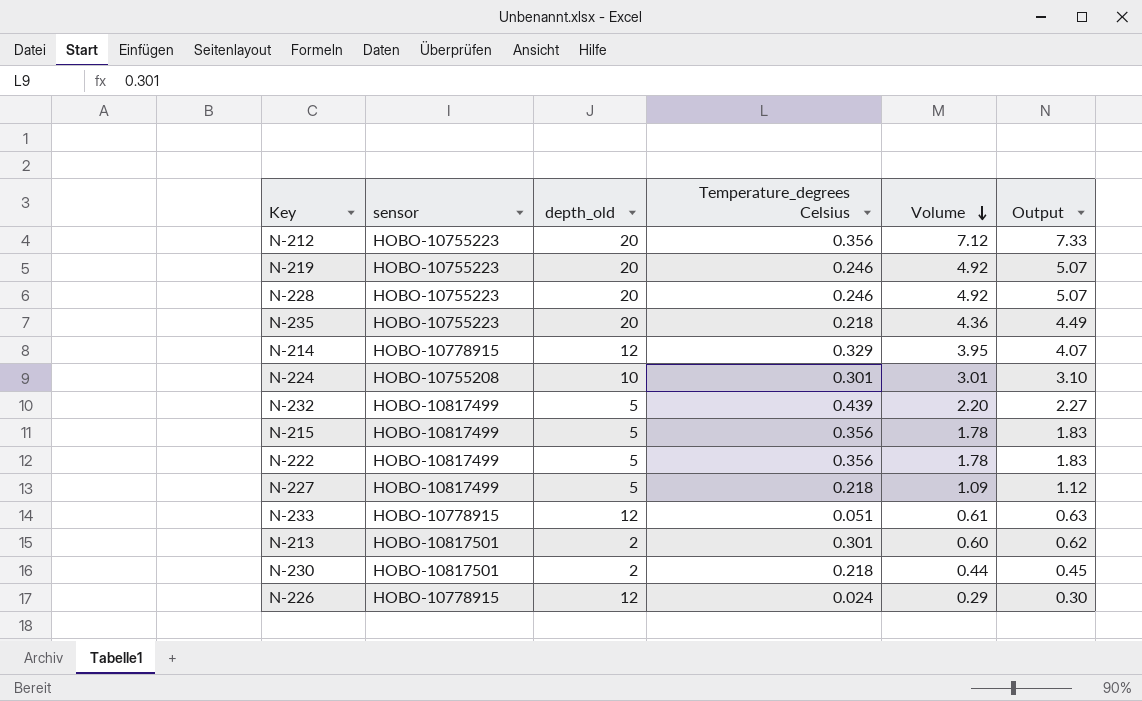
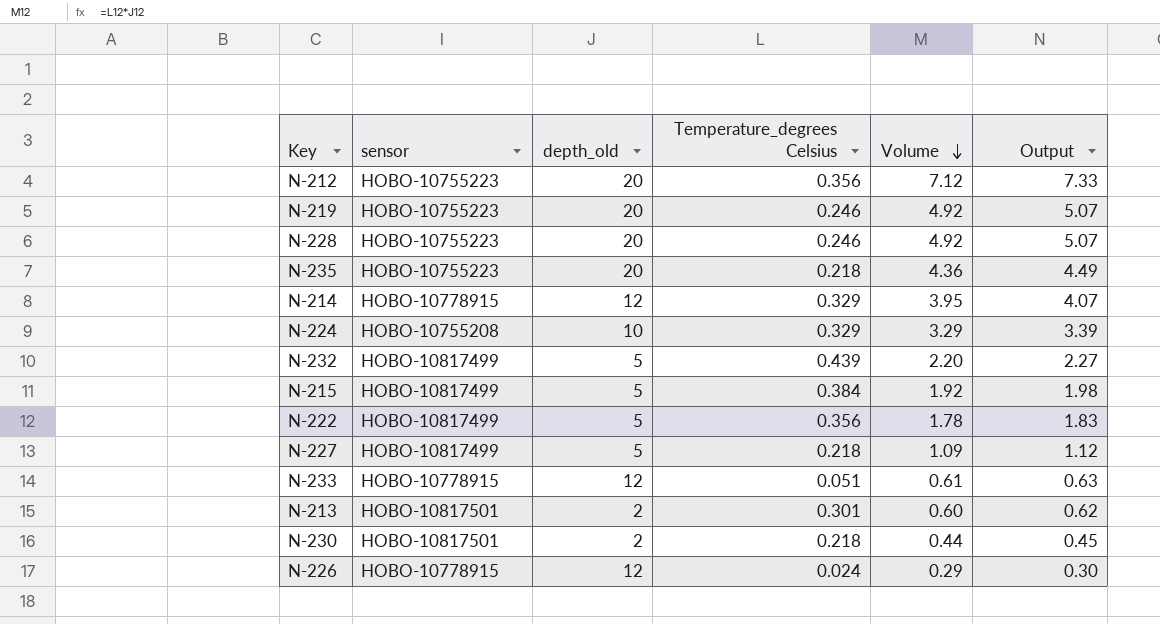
N-224 | Temperature_degrees Celsius: 0.301 -> 0.329
N-224 | Volume: 3.01 -> 3.29
N-224 | Output: 3.10 -> 3.39
N-215 | Temperature_degrees Celsius: 0.356 -> 0.384
N-215 | Volume: 1.78 -> 1.92
N-215 | Output: 1.83 -> 1.98

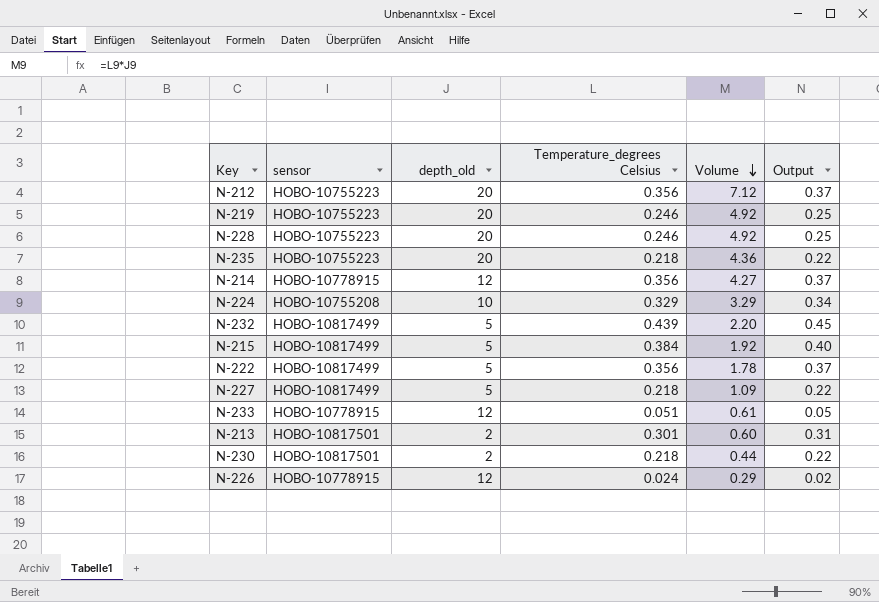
column Output | formula: [Volume] * 1.03 -> [Temperature_degrees Celsius] * 1.03
N-214 | Temperature_degrees Celsius: 0.329 -> 0.356
N-214 | Volume: 3.95 -> 4.27

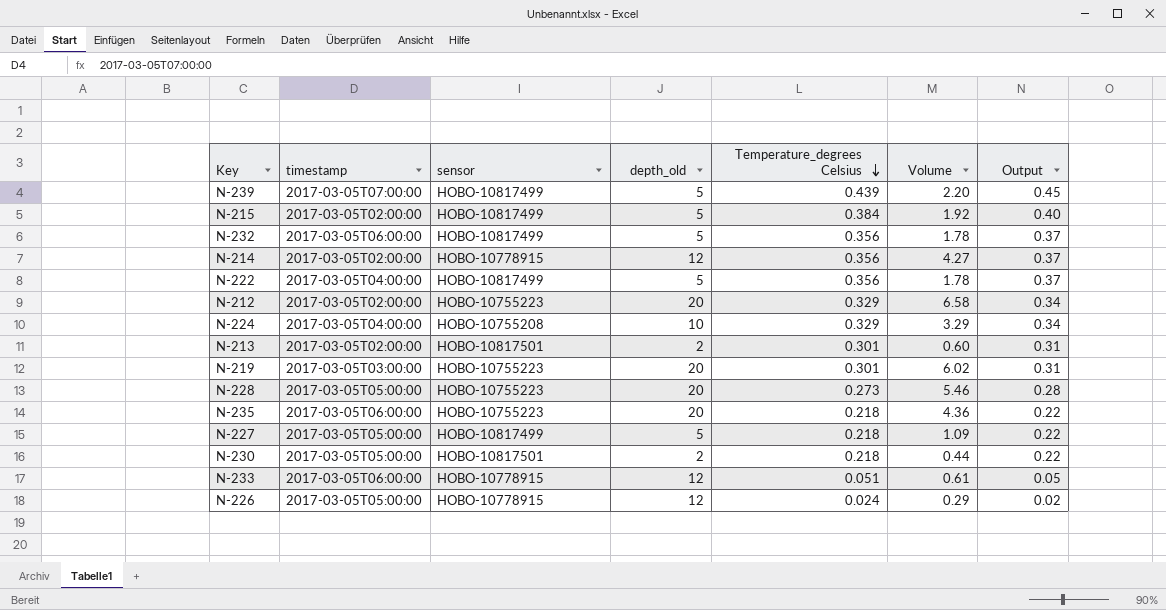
row order: Volume descending -> Temperature_degrees Celsius descending
column timestamp | position: none -> 2
row N-239: none -> 2017-03-05T07:00:00 | HOBO-10817499 | 5 | 0.439 | 2.20 | 0.45
N-232 | Temperature_degrees Celsius: 0.439 -> 0.356
N-232 | Volume: 2.20 -> 1.78
N-232 | Output: 0.45 -> 0.37
N-212 | Temperature_degrees Celsius: 0.356 -> 0.329
N-212 | Volume: 7.12 -> 6.58
N-212 | Output: 0.37 -> 0.34
N-219 | Temperature_degrees Celsius: 0.246 -> 0.301
N-219 | Volume: 4.92 -> 6.02
N-219 | Output: 0.25 -> 0.31
N-228 | Temperature_degrees Celsius: 0.246 -> 0.273
N-228 | Volume: 4.92 -> 5.46
N-228 | Output: 0.25 -> 0.28

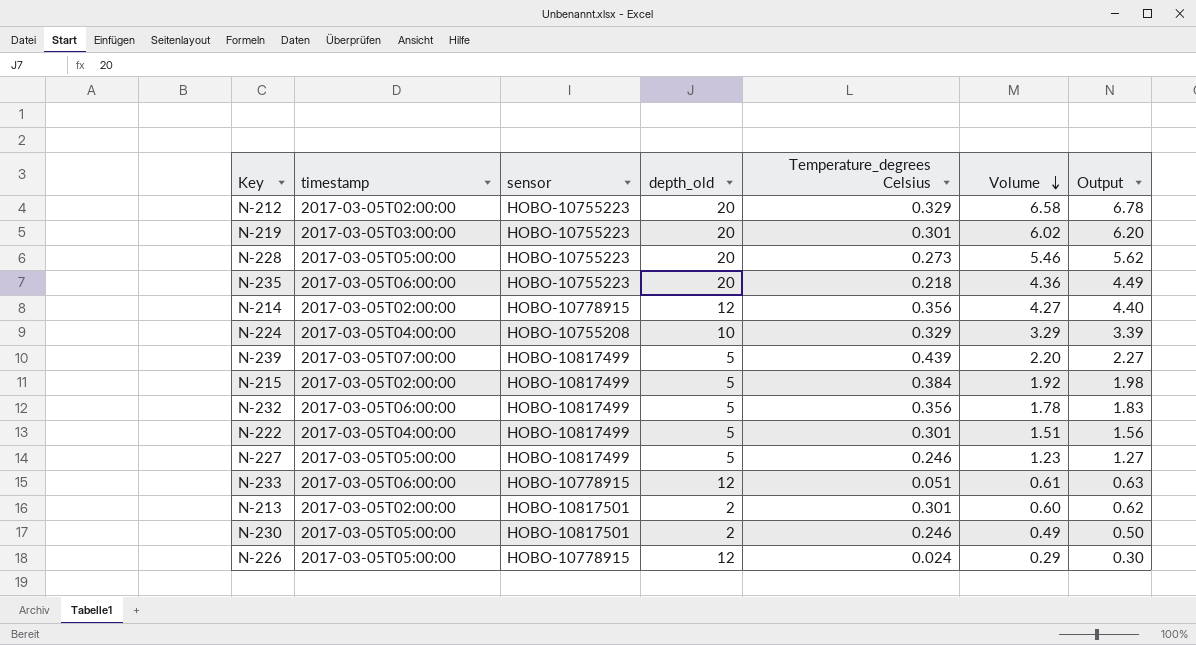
row order: Temperature_degrees Celsius descending -> Volume descending
column Output | formula: [Temperature_degrees Celsius] * 1.03 -> [Volume] * 1.03
N-222 | Temperature_degrees Celsius: 0.356 -> 0.301
N-222 | Volume: 1.78 -> 1.51
N-227 | Temperature_degrees Celsius: 0.218 -> 0.246
N-227 | Volume: 1.09 -> 1.23
N-230 | Temperature_degrees Celsius: 0.218 -> 0.246
N-230 | Volume: 0.44 -> 0.49

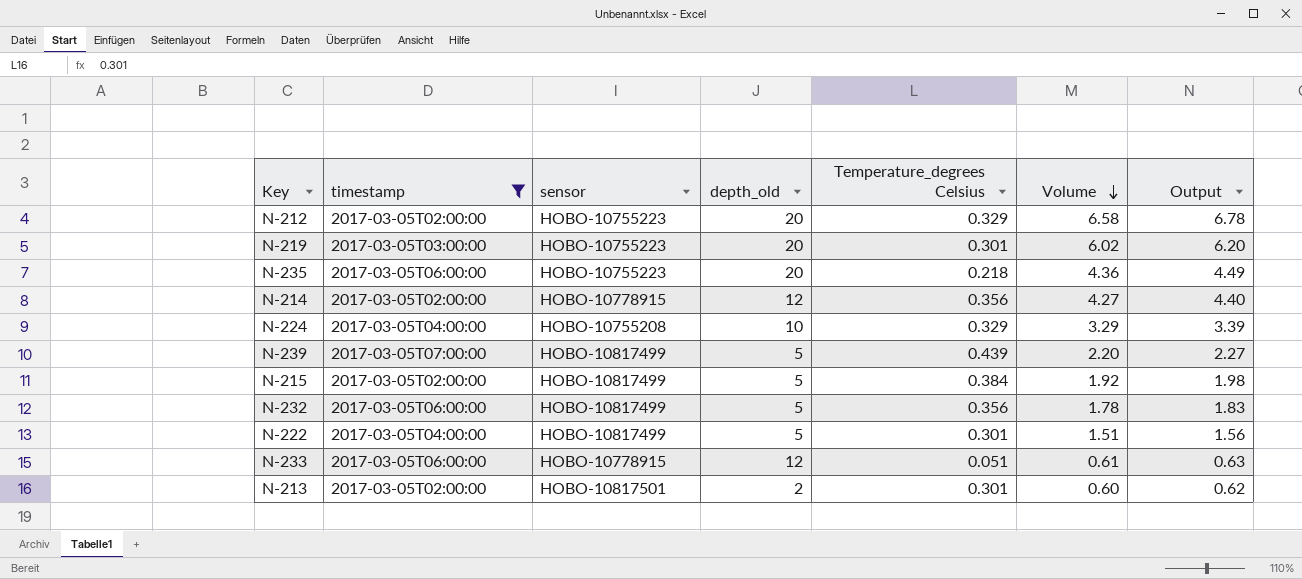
filter: none -> timestamp != 2017-03-05T05:00:00

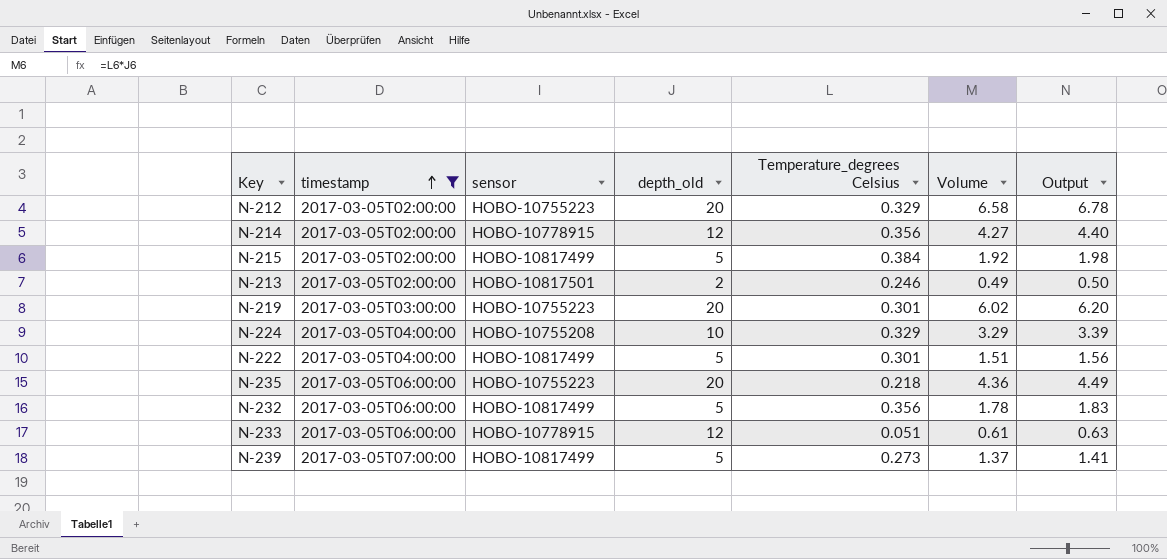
row order: Volume descending -> timestamp ascending
N-213 | Temperature_degrees Celsius: 0.301 -> 0.246
N-213 | Volume: 0.60 -> 0.49
N-213 | Output: 0.62 -> 0.50
N-239 | Temperature_degrees Celsius: 0.439 -> 0.273
N-239 | Volume: 2.20 -> 1.37
N-239 | Output: 2.27 -> 1.41

